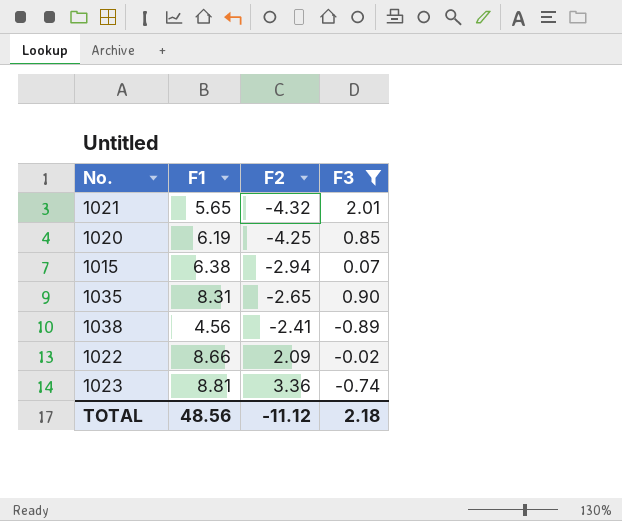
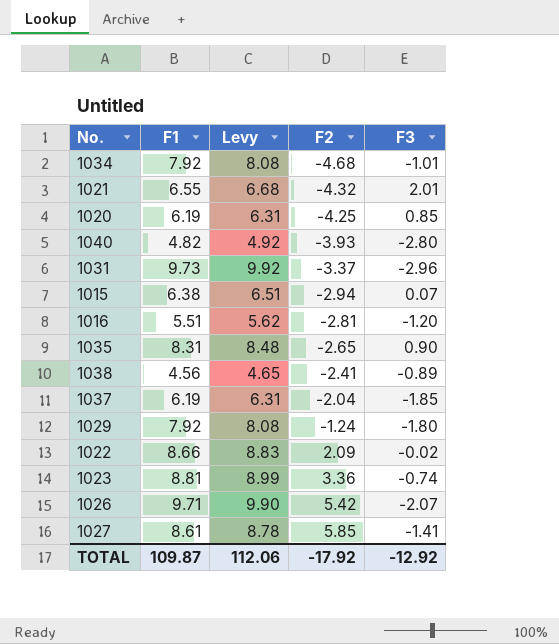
filter: F3 >= -0.89 -> none
column Levy | formula: none -> [F1] * 1.02
1021 | F1: 5.65 -> 6.55
TOTAL | F1: 48.56 -> 109.87
TOTAL | F2: -11.12 -> -17.92
TOTAL | F3: 2.18 -> -12.92

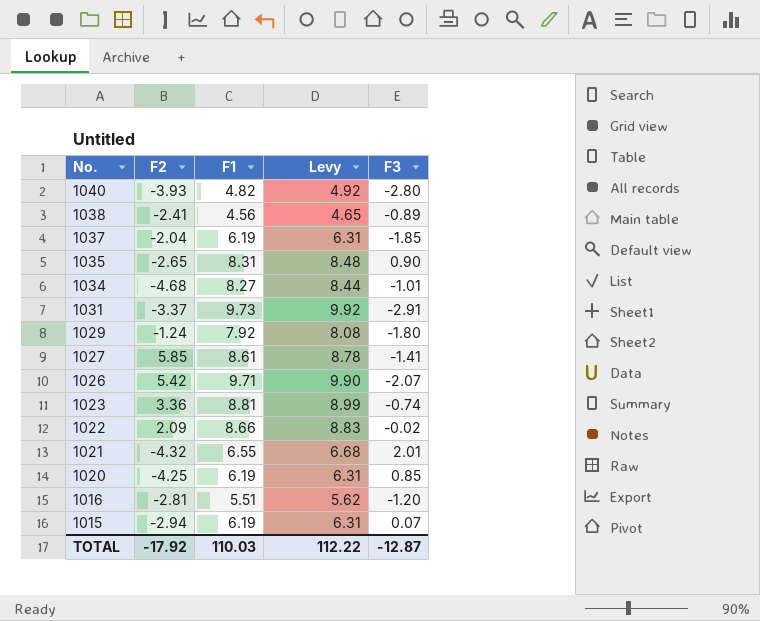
row order: F2 ascending -> No. descending
column F2 | position: 4 -> 2
1034 | F1: 7.92 -> 8.27
1034 | Levy: 8.08 -> 8.44
1031 | F3: -2.96 -> -2.91
1015 | F1: 6.38 -> 6.19
1015 | Levy: 6.51 -> 6.31
TOTAL | F1: 109.87 -> 110.03
TOTAL | Levy: 112.06 -> 112.22
TOTAL | F3: -12.92 -> -12.87

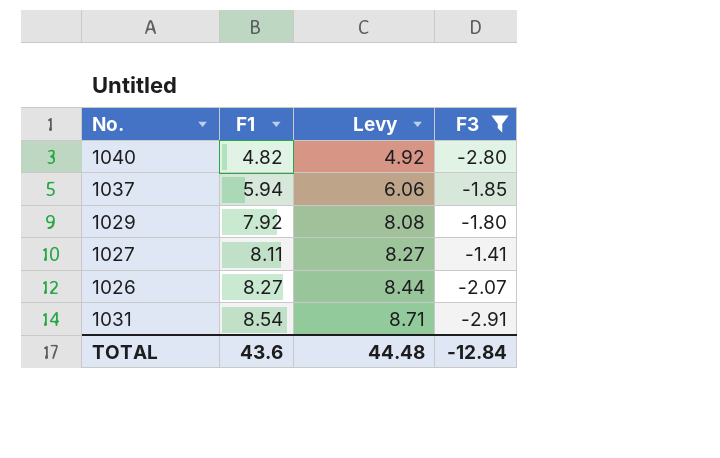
filter: none -> F3 <= -1.41
row order: No. descending -> F1 ascending
column F2 | position: 2 -> none
1037 | F1: 6.19 -> 5.94
1037 | Levy: 6.31 -> 6.06
1027 | F1: 8.61 -> 8.11
1027 | Levy: 8.78 -> 8.27
1026 | F1: 9.71 -> 8.27
1026 | Levy: 9.90 -> 8.44
1031 | F1: 9.73 -> 8.54
1031 | Levy: 9.92 -> 8.71
TOTAL | F1: 110.03 -> 43.6
TOTAL | Levy: 112.22 -> 44.48
TOTAL | F3: -12.87 -> -12.84

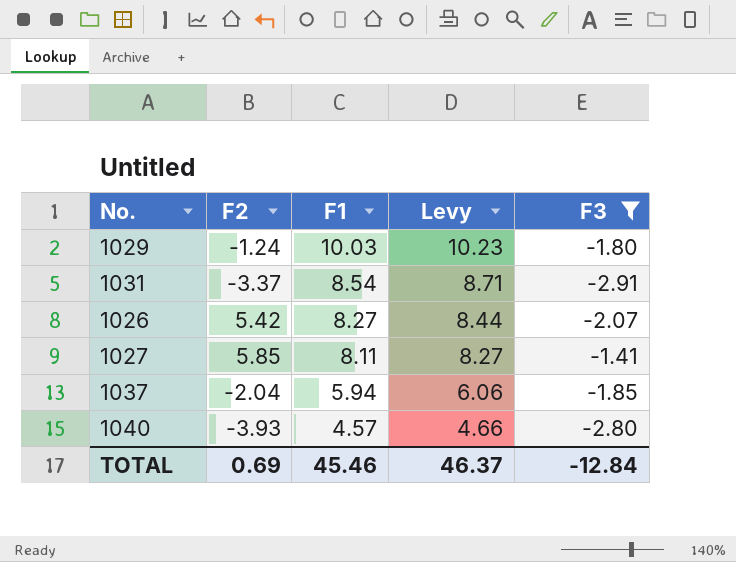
row order: F1 ascending -> F1 descending
column F2 | position: none -> 2
1029 | F1: 7.92 -> 10.03
1029 | Levy: 8.08 -> 10.23
1040 | F1: 4.82 -> 4.57
1040 | Levy: 4.92 -> 4.66
TOTAL | F1: 43.6 -> 45.46
TOTAL | Levy: 44.48 -> 46.37

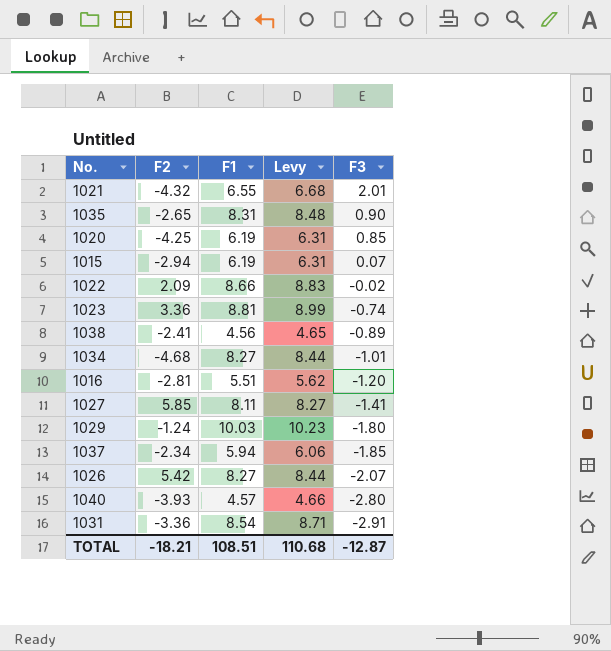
filter: F3 <= -1.41 -> none
row order: F1 descending -> F3 descending
1037 | F2: -2.04 -> -2.34
1031 | F2: -3.37 -> -3.36
TOTAL | F2: 0.69 -> -18.21
TOTAL | F1: 45.46 -> 108.51
TOTAL | Levy: 46.37 -> 110.68
TOTAL | F3: -12.84 -> -12.87

